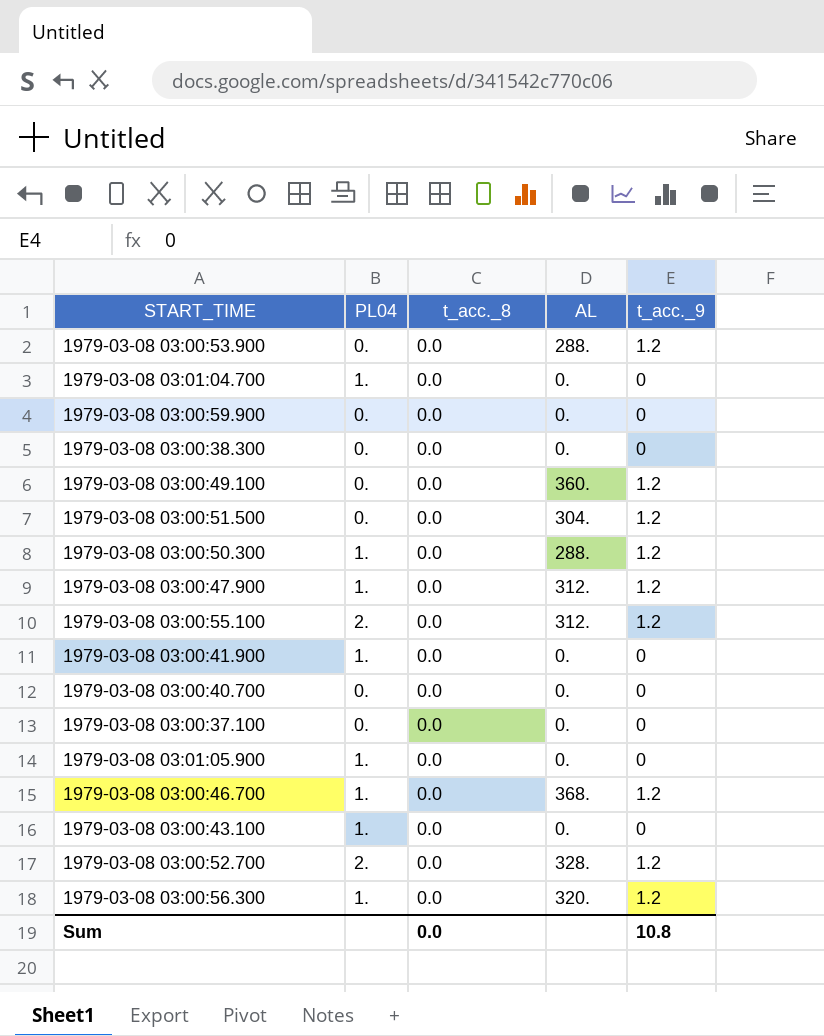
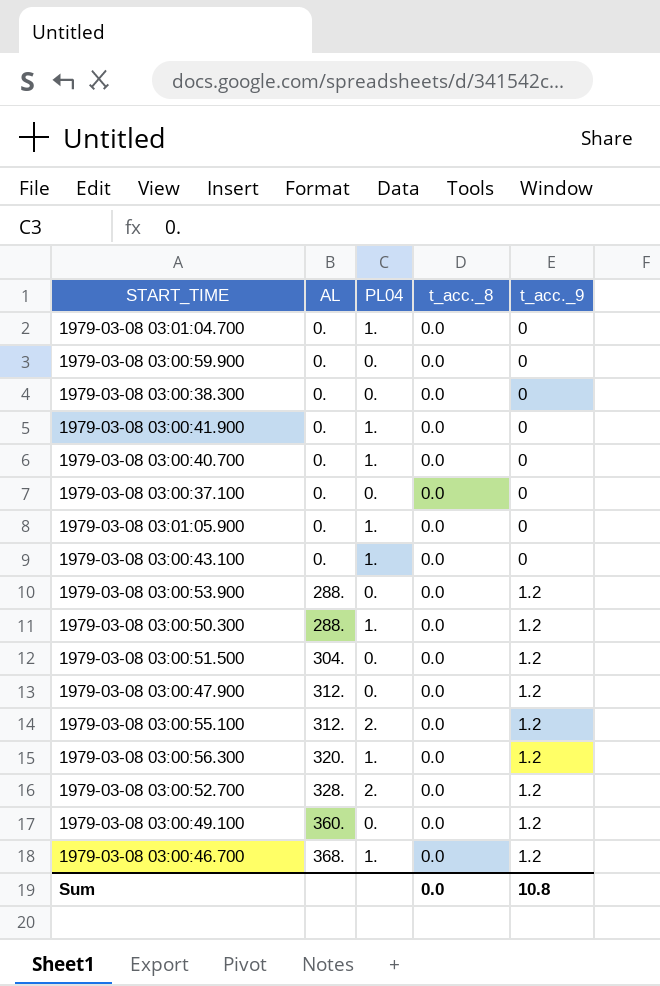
row order: none -> AL ascending
column AL | position: 4 -> 2
1979-03-08 03:00:40.700 | PL04: 0. -> 1.
1979-03-08 03:00:47.900 | PL04: 1. -> 0.

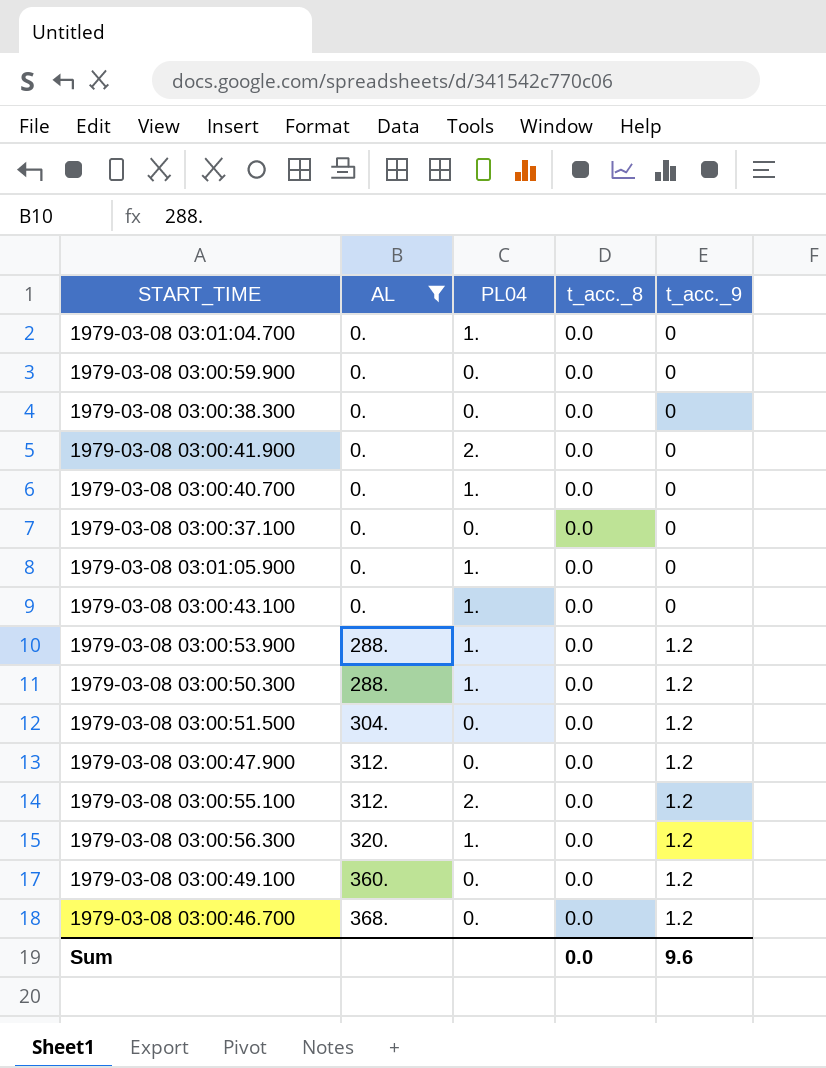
filter: none -> AL != 328.
1979-03-08 03:00:41.900 | PL04: 1. -> 2.
1979-03-08 03:00:53.900 | PL04: 0. -> 1.
1979-03-08 03:00:46.700 | PL04: 1. -> 0.
Sum | t_acc._9: 10.8 -> 9.6

